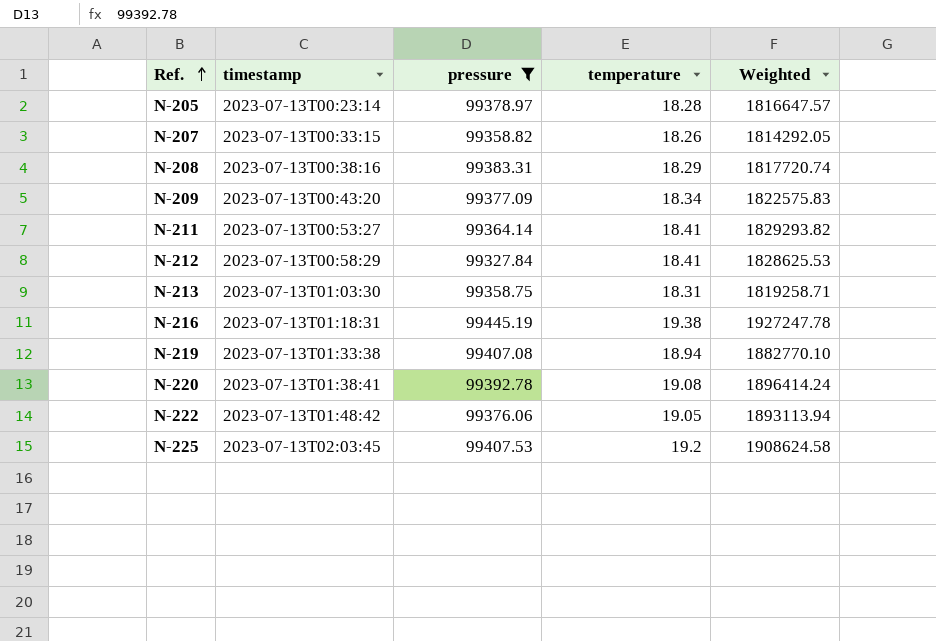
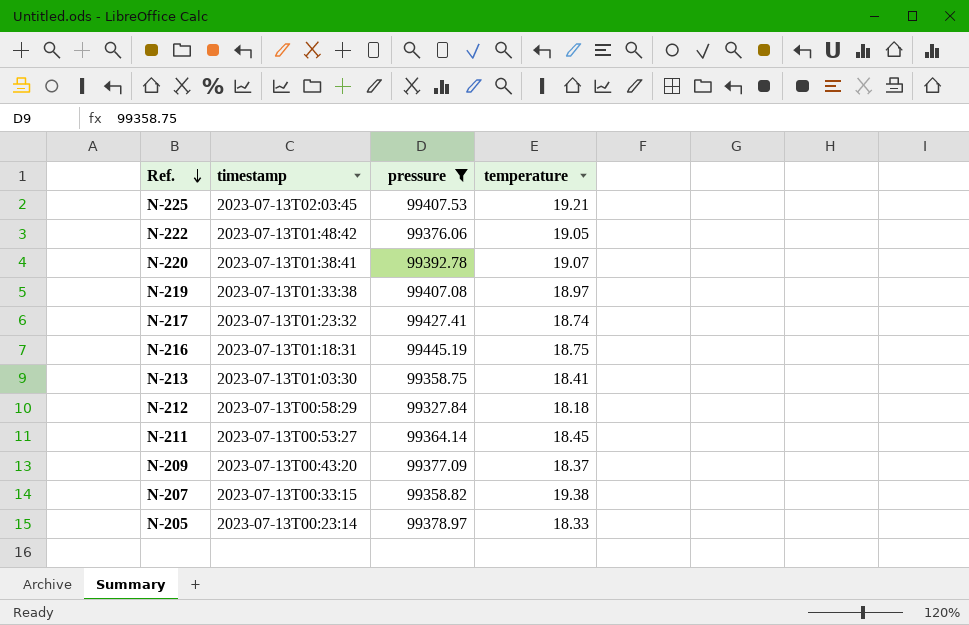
row order: Ref. ascending -> Ref. descending
column Weighted | formula: [pressure] * [temperature] -> none
row N-208: 2023-07-13T00:38:16 | 99383.31 | 18.29 | 1817720.74 -> none
N-225 | temperature: 19.2 -> 19.21
N-220 | temperature: 19.08 -> 19.07
N-219 | temperature: 18.94 -> 18.97
row N-217: none -> 2023-07-13T01:23:32 | 99427.41 | 18.74
N-216 | temperature: 19.38 -> 18.75
N-213 | temperature: 18.31 -> 18.41
N-212 | temperature: 18.41 -> 18.18
N-211 | temperature: 18.41 -> 18.45
N-209 | temperature: 18.34 -> 18.37
N-207 | temperature: 18.26 -> 19.38
N-205 | temperature: 18.28 -> 18.33

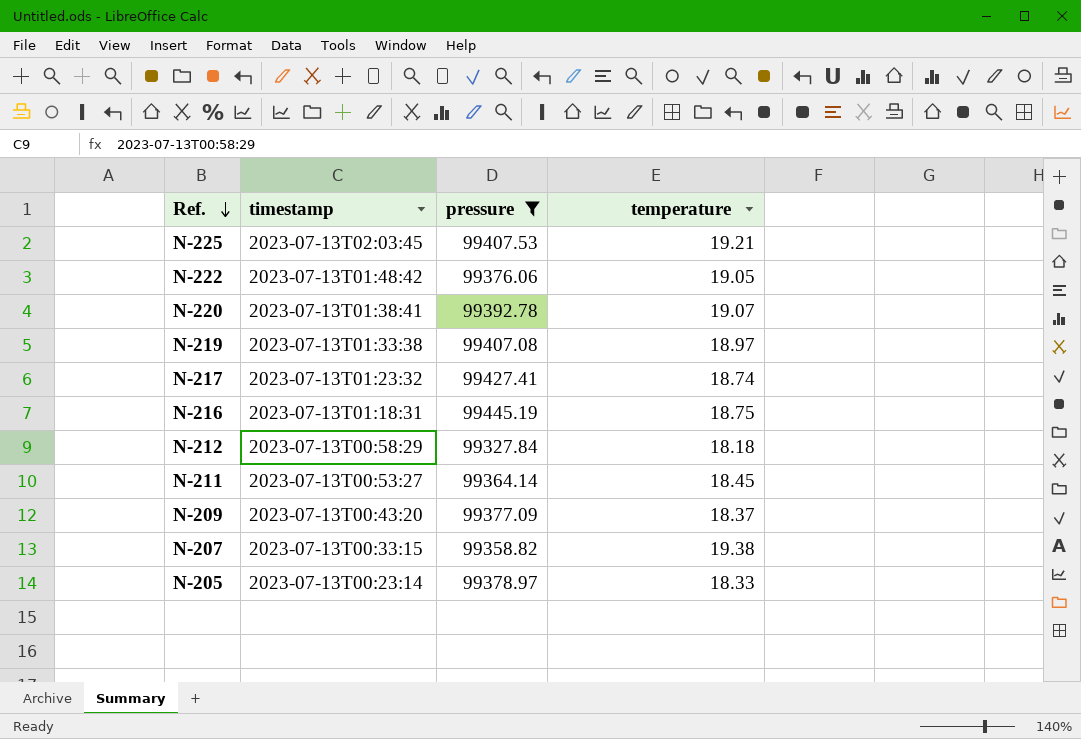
row N-213: 2023-07-13T01:03:30 | 99358.75 | 18.41 -> none

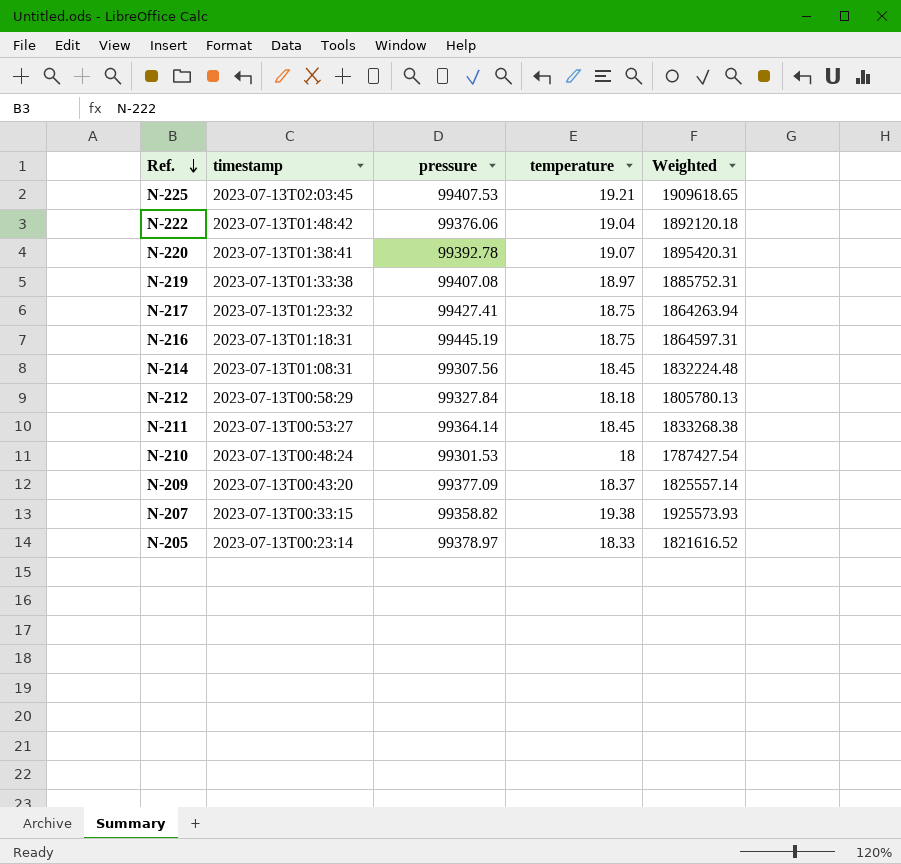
filter: pressure >= 99327.84 -> none
column Weighted | formula: none -> [pressure] * [temperature]
N-222 | temperature: 19.05 -> 19.04
N-217 | temperature: 18.74 -> 18.75

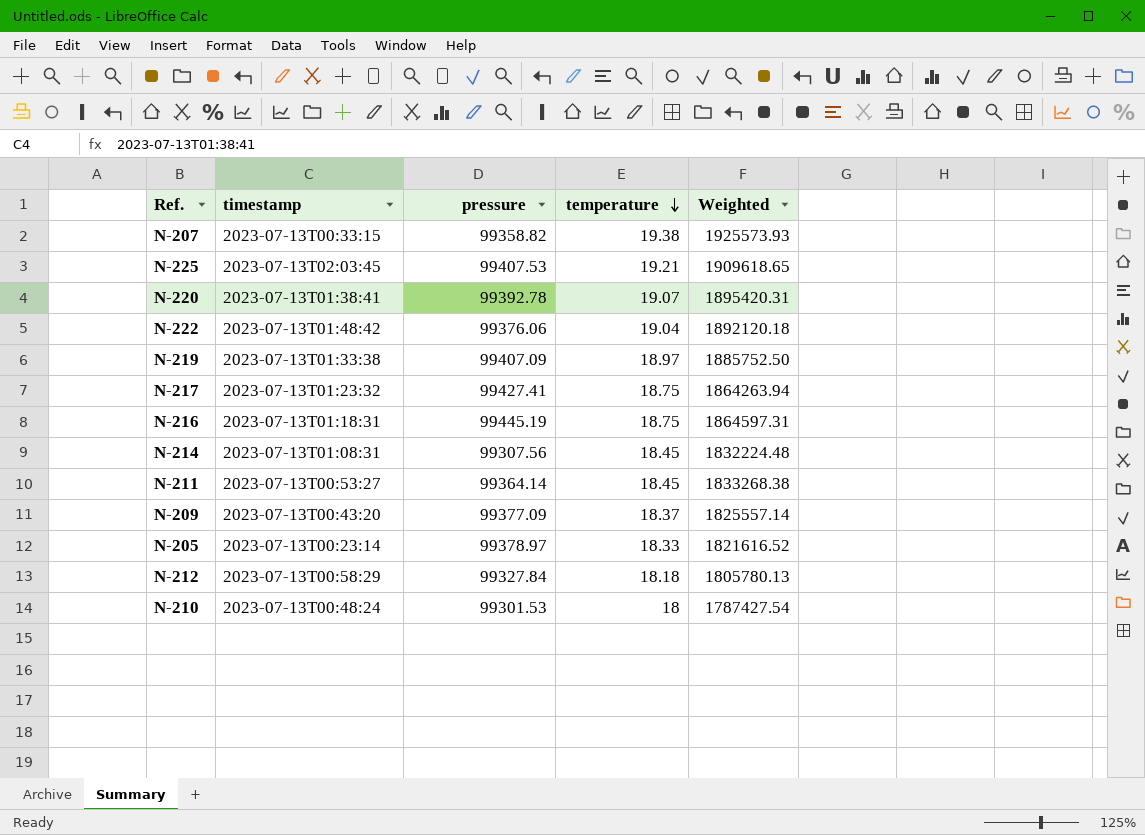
row order: Ref. descending -> temperature descending
N-219 | pressure: 99407.08 -> 99407.09
N-219 | Weighted: 1885752.31 -> 1885752.50

